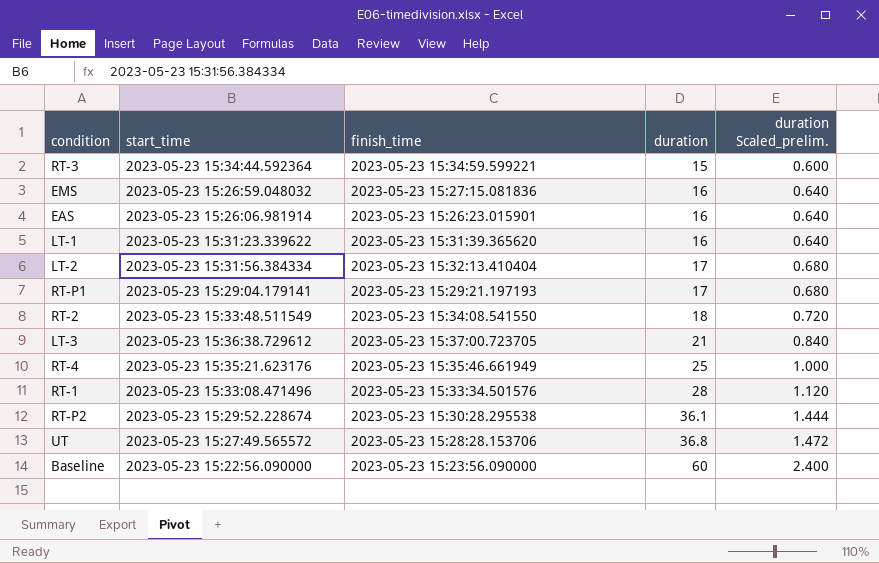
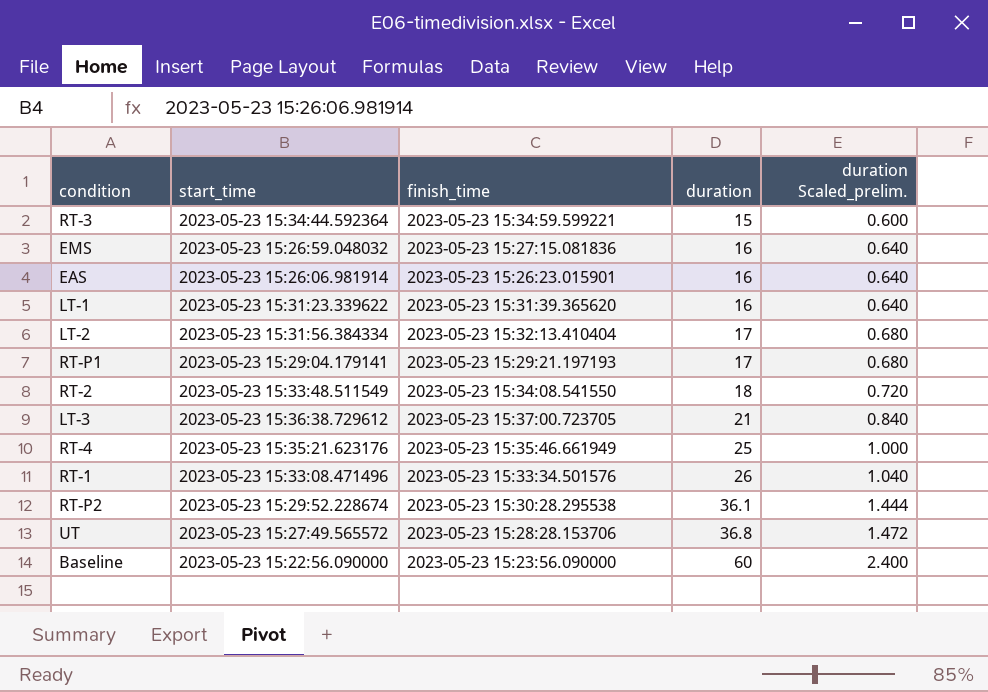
RT-1 | duration: 28 -> 26
RT-1 | duration Scaled_prelim.: 1.120 -> 1.040

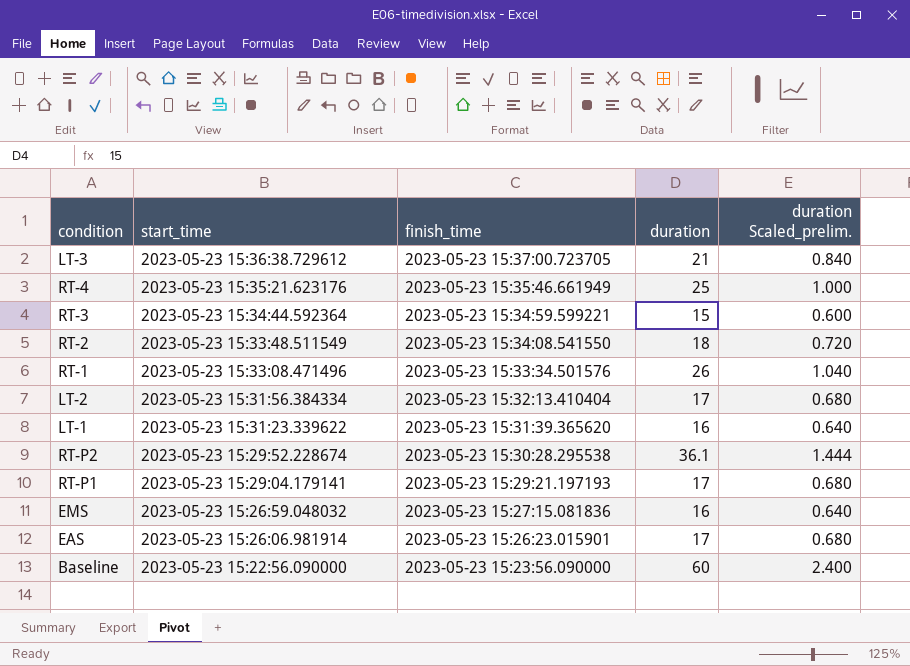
row order: duration ascending -> start_time descending
row UT: 2023-05-23 15:27:49.565572 | 2023-05-23 15:28:28.153706 | 36.8 | 1.472 -> none
EAS | duration: 16 -> 17
EAS | duration Scaled_prelim.: 0.640 -> 0.680

